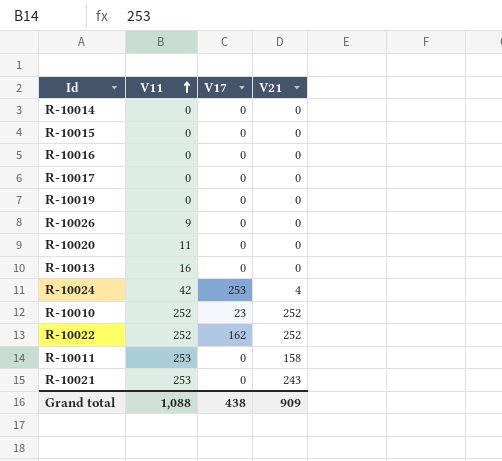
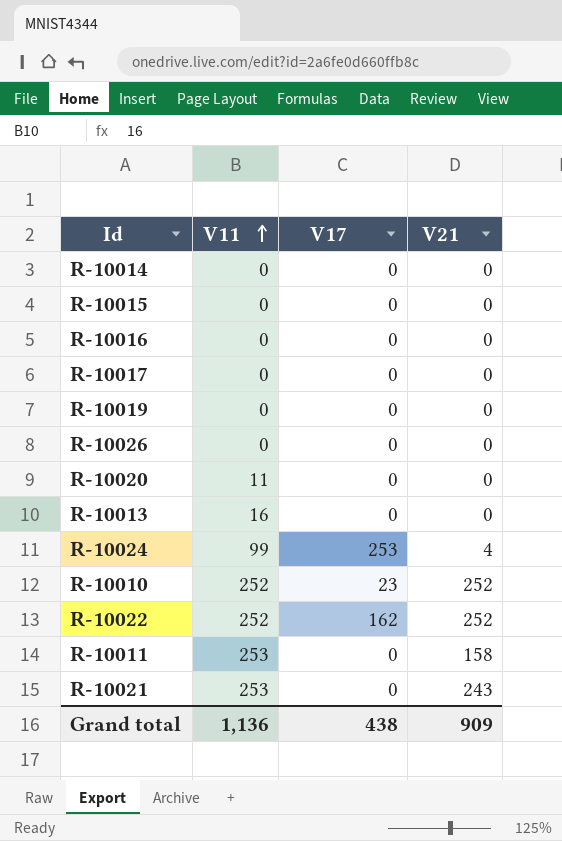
R-10026 | V11: 9 -> 0
R-10024 | V11: 42 -> 99
Grand total | V11: 1,088 -> 1,136

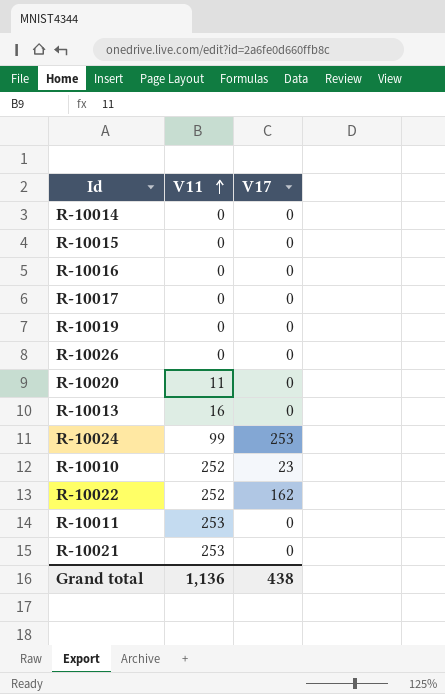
column V21 | position: 4 -> none

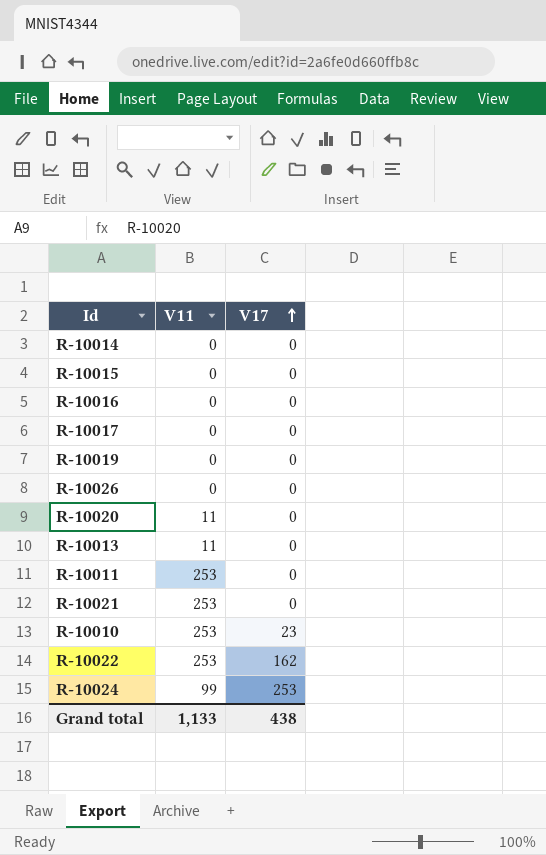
row order: V11 ascending -> V17 ascending
R-10013 | V11: 16 -> 11
R-10010 | V11: 252 -> 253
R-10022 | V11: 252 -> 253
Grand total | V11: 1,136 -> 1,133

